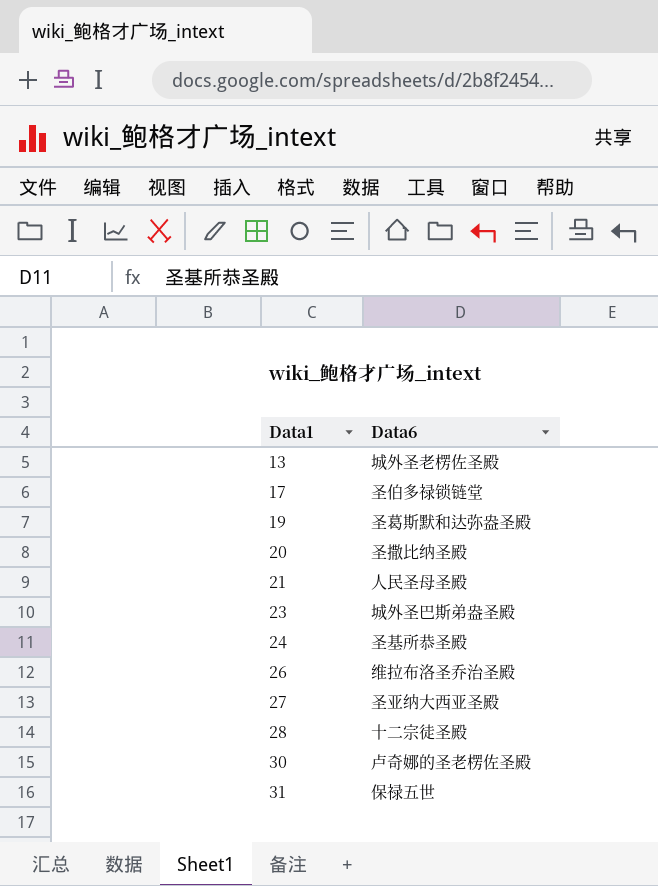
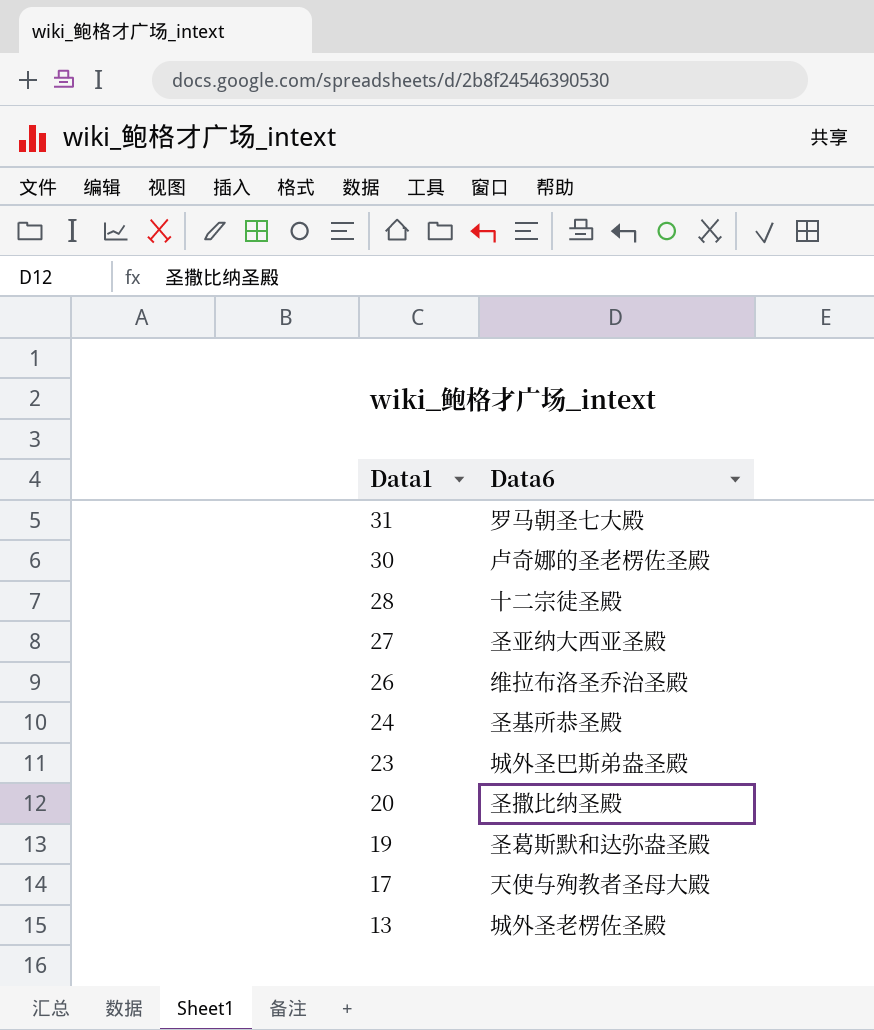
row order: Data1 ascending -> Data1 descending
row 21: 人民圣母圣殿 -> none
31 | Data6: 保禄五世 -> 罗马朝圣七大殿
17 | Data6: 圣伯多禄锁链堂 -> 天使与殉教者圣母大殿

